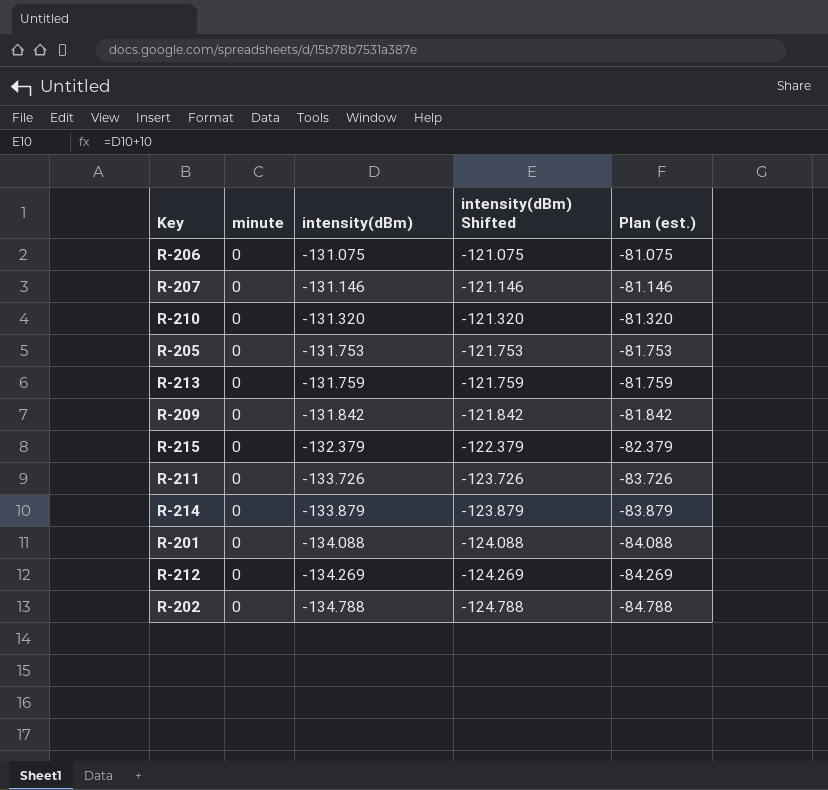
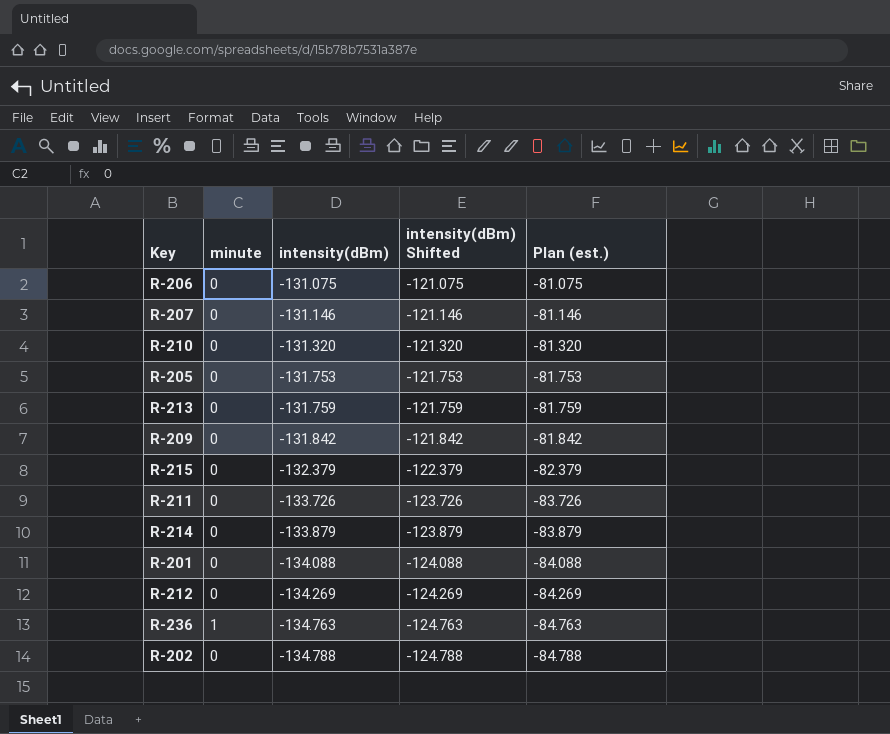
row R-236: none -> 1 | -134.763 | -124.763 | -84.763

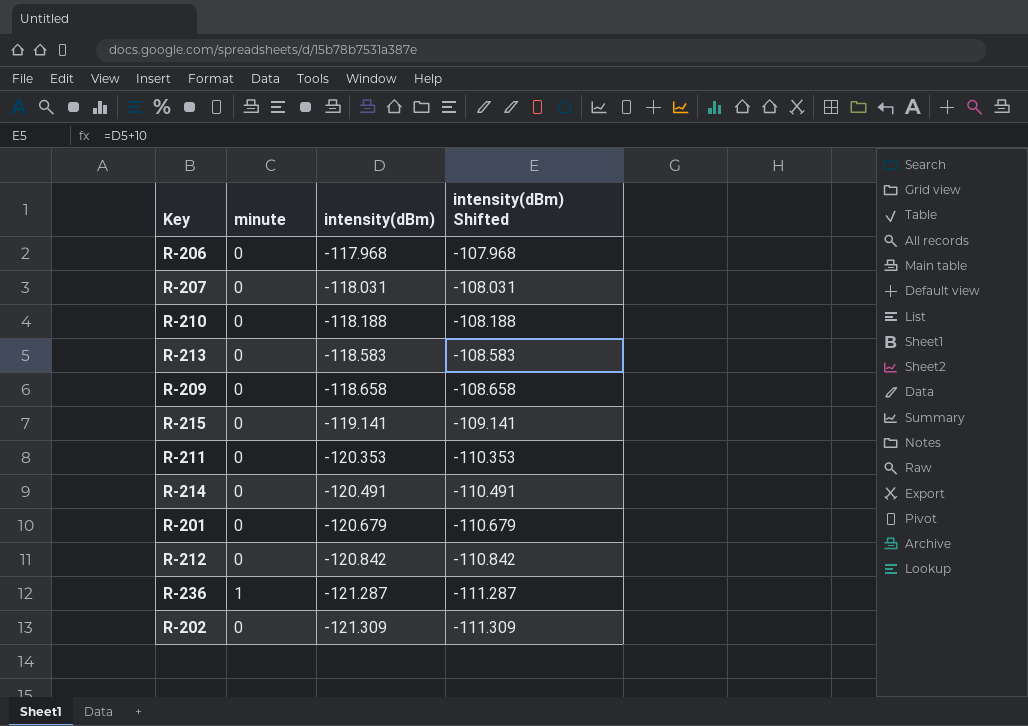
column Plan (est.) | formula: [intensity(dBm)] + 50 -> none
row R-205: 0 | -131.753 | -121.753 | -81.753 -> none
R-206 | intensity(dBm): -131.075 -> -117.968
R-206 | intensity(dBm) Shifted: -121.075 -> -107.968
R-207 | intensity(dBm): -131.146 -> -118.031
R-207 | intensity(dBm) Shifted: -121.146 -> -108.031
R-210 | intensity(dBm): -131.320 -> -118.188
R-210 | intensity(dBm) Shifted: -121.320 -> -108.188
R-213 | intensity(dBm): -131.759 -> -118.583
R-213 | intensity(dBm) Shifted: -121.759 -> -108.583
R-209 | intensity(dBm): -131.842 -> -118.658
R-209 | intensity(dBm) Shifted: -121.842 -> -108.658
R-215 | intensity(dBm): -132.379 -> -119.141
R-215 | intensity(dBm) Shifted: -122.379 -> -109.141
R-211 | intensity(dBm): -133.726 -> -120.353
R-211 | intensity(dBm) Shifted: -123.726 -> -110.353
R-214 | intensity(dBm): -133.879 -> -120.491
R-214 | intensity(dBm) Shifted: -123.879 -> -110.491
R-201 | intensity(dBm): -134.088 -> -120.679
R-201 | intensity(dBm) Shifted: -124.088 -> -110.679
R-212 | intensity(dBm): -134.269 -> -120.842
R-212 | intensity(dBm) Shifted: -124.269 -> -110.842
R-236 | intensity(dBm): -134.763 -> -121.287
R-236 | intensity(dBm) Shifted: -124.763 -> -111.287
R-202 | intensity(dBm): -134.788 -> -121.309
R-202 | intensity(dBm) Shifted: -124.788 -> -111.309

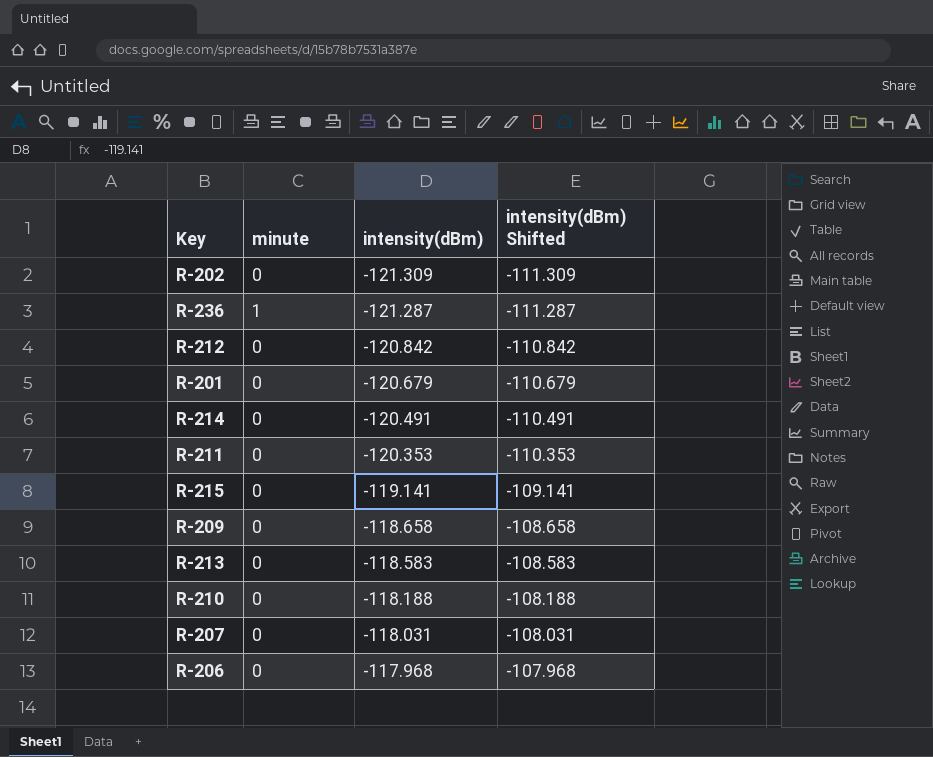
row order: intensity(dBm) descending -> intensity(dBm) ascending

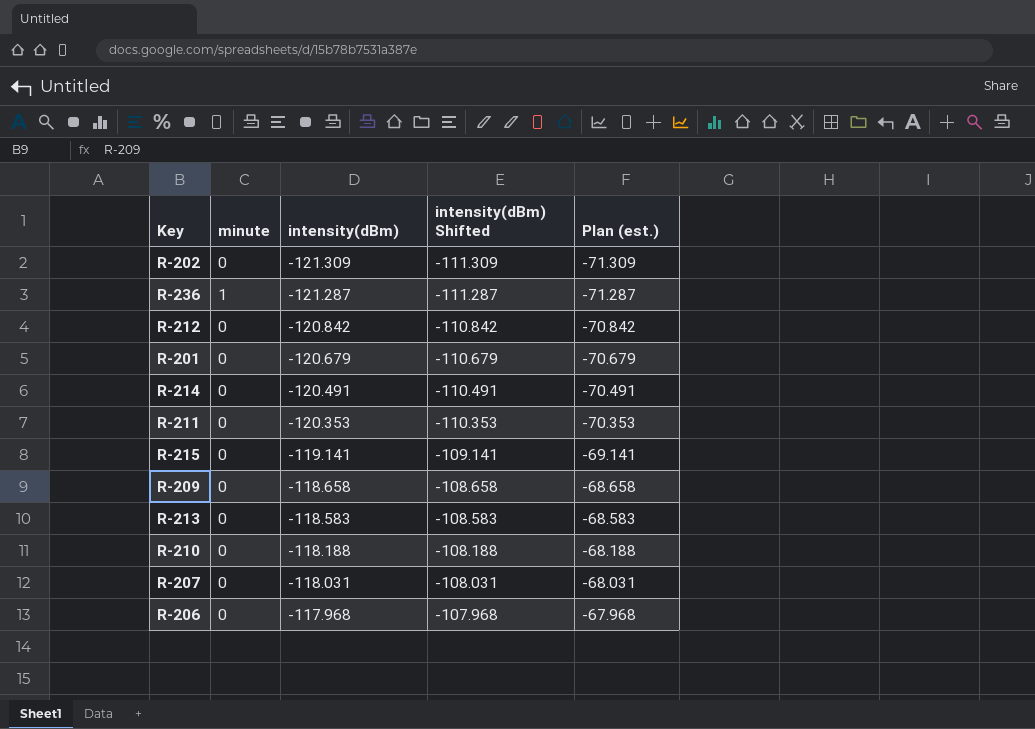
column Plan (est.) | formula: none -> [intensity(dBm)] + 50

